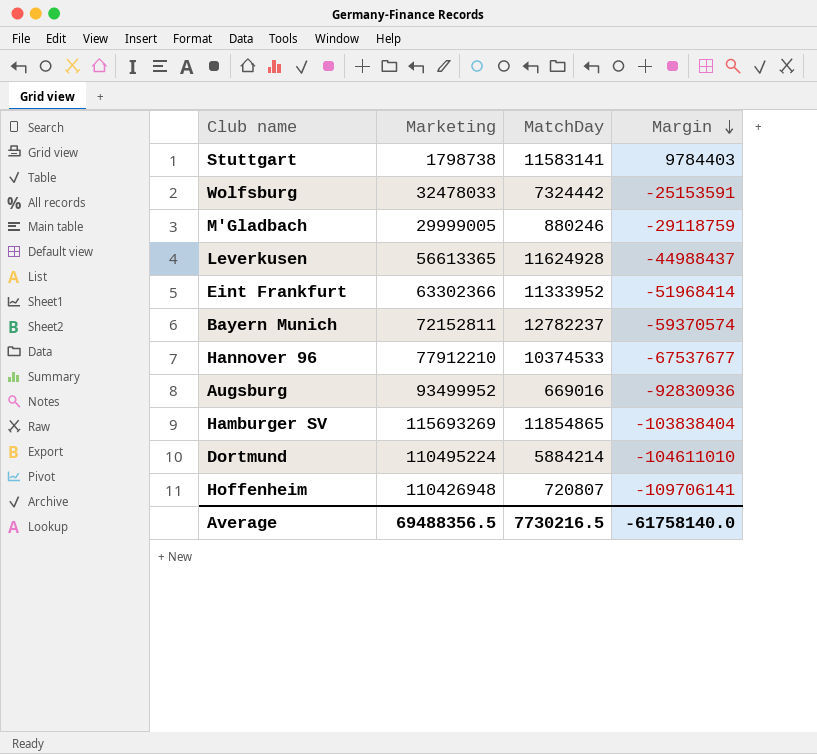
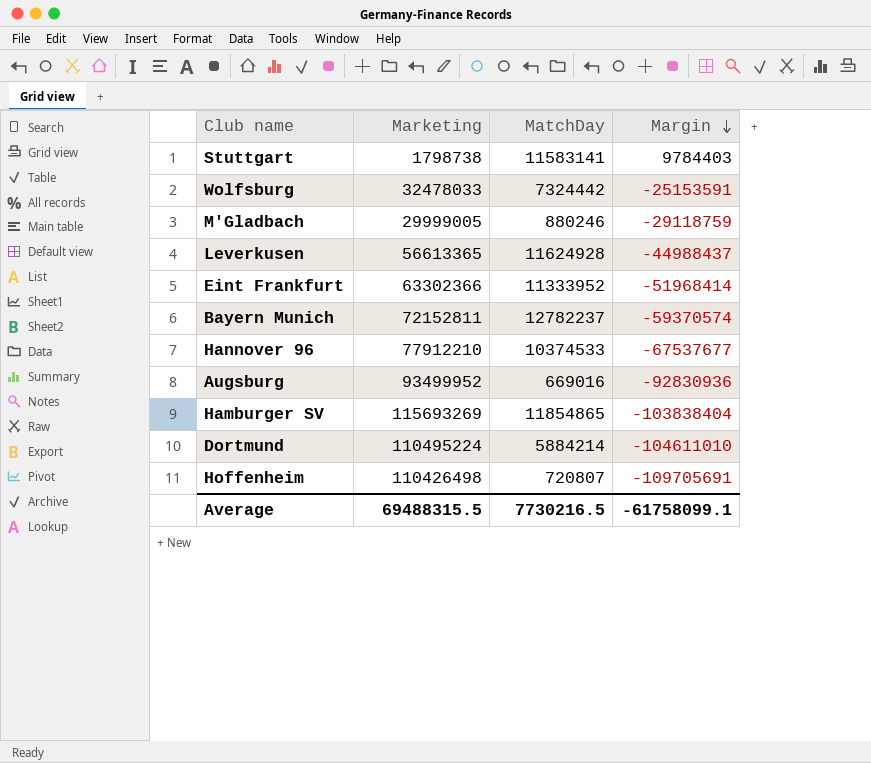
Hoffenheim | Marketing: 110426948 -> 110426498
Hoffenheim | Margin: -109706141 -> -109705691
Average | Marketing: 69488356.5 -> 69488315.5
Average | Margin: -61758140.0 -> -61758099.1

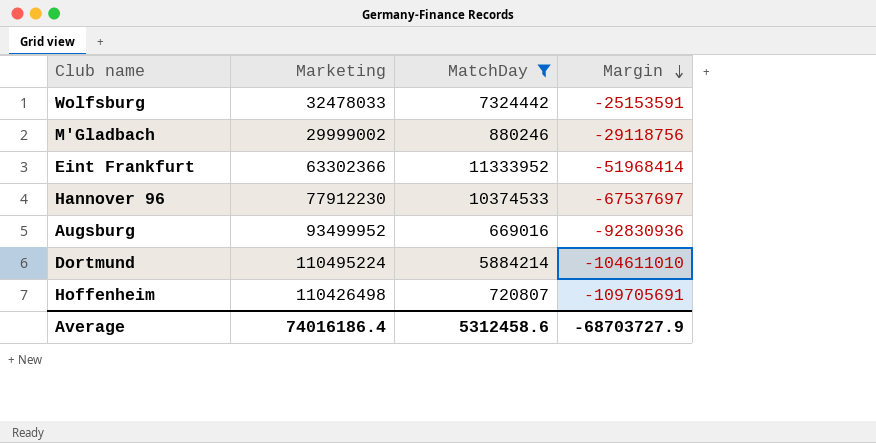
filter: none -> MatchDay <= 11333952
M'Gladbach | Marketing: 29999005 -> 29999002
M'Gladbach | Margin: -29118759 -> -29118756
Hannover 96 | Marketing: 77912210 -> 77912230
Hannover 96 | Margin: -67537677 -> -67537697
Average | Marketing: 69488315.5 -> 74016186.4
Average | MatchDay: 7730216.5 -> 5312458.6
Average | Margin: -61758099.1 -> -68703727.9

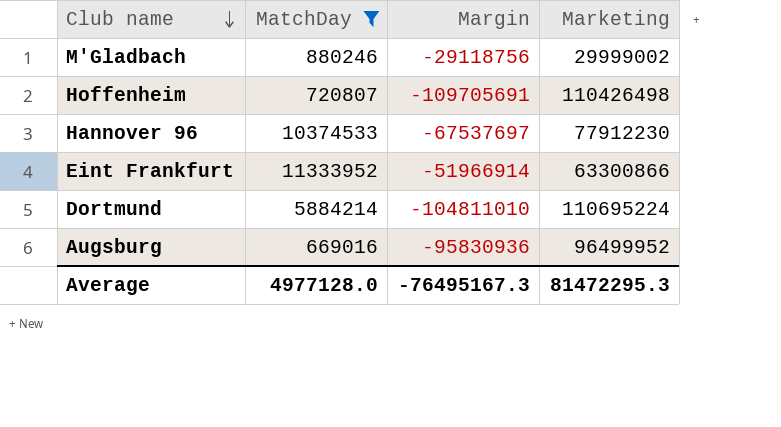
row order: Margin descending -> Club name descending
column Marketing | position: 2 -> 4
row Wolfsburg: 32478033 | 7324442 | -25153591 -> none
Eint Frankfurt | Margin: -51968414 -> -51966914
Eint Frankfurt | Marketing: 63302366 -> 63300866
Dortmund | Margin: -104611010 -> -104811010
Dortmund | Marketing: 110495224 -> 110695224
Augsburg | Margin: -92830936 -> -95830936
Augsburg | Marketing: 93499952 -> 96499952
Average | MatchDay: 5312458.6 -> 4977128.0
Average | Margin: -68703727.9 -> -76495167.3
Average | Marketing: 74016186.4 -> 81472295.3

